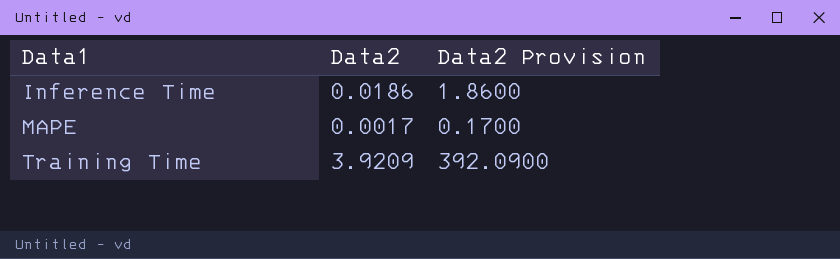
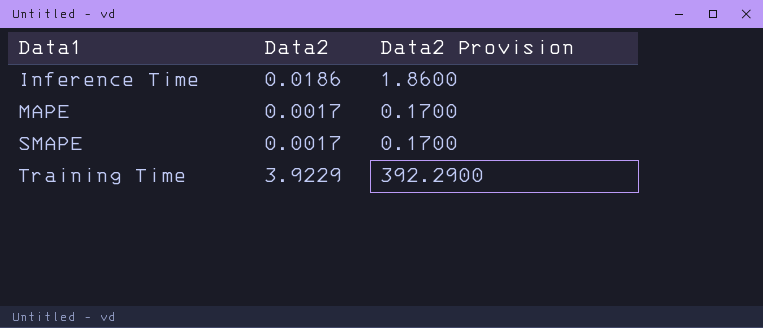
row SMAPE: none -> 0.0017 | 0.1700
Training Time | Data2: 3.9209 -> 3.9229
Training Time | Data2 Provision: 392.0900 -> 392.2900

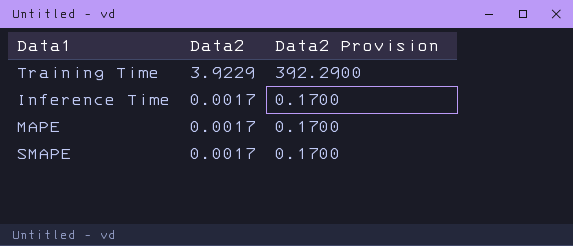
row order: Data1 ascending -> Data2 descending
Inference Time | Data2: 0.0186 -> 0.0017
Inference Time | Data2 Provision: 1.8600 -> 0.1700

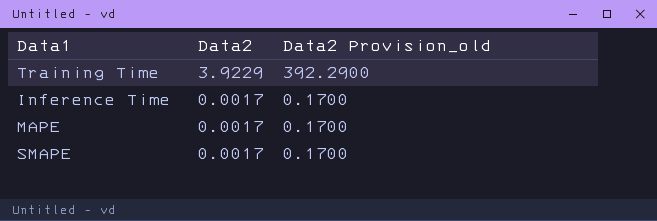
column name: Data2 Provision -> Data2 Provision_old

